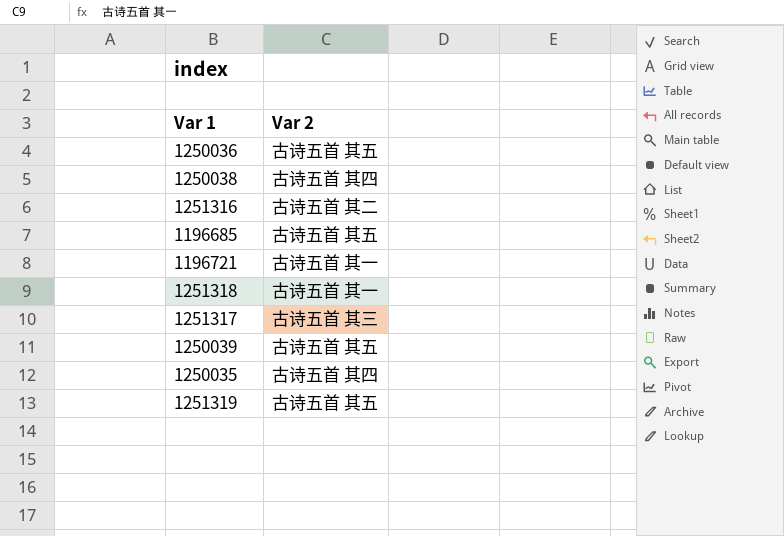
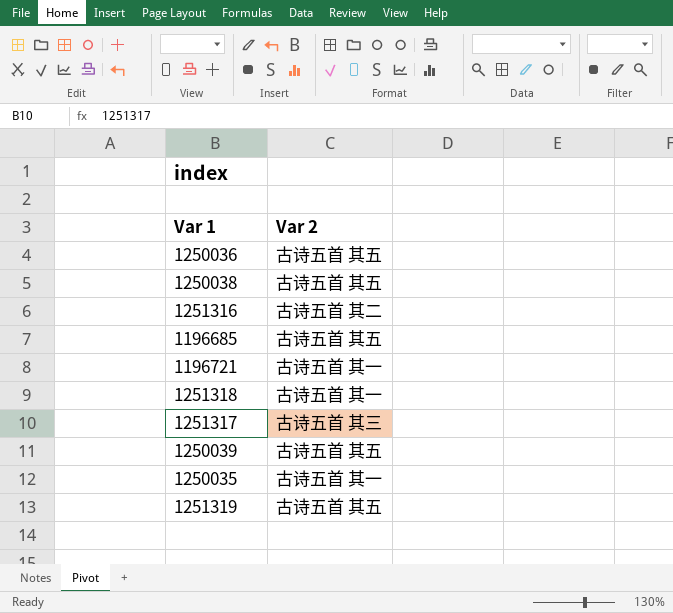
1250038 | Var 2: 古诗五首 其四 -> 古诗五首 其五
1250035 | Var 2: 古诗五首 其四 -> 古诗五首 其一

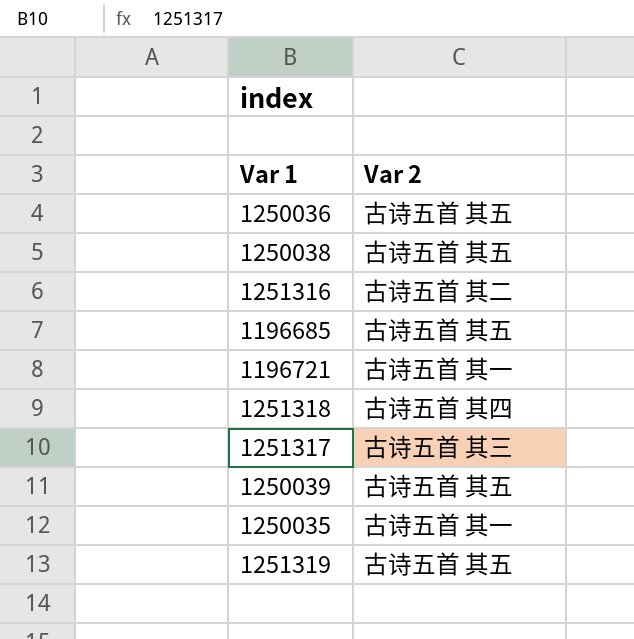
1251318 | Var 2: 古诗五首 其一 -> 古诗五首 其四

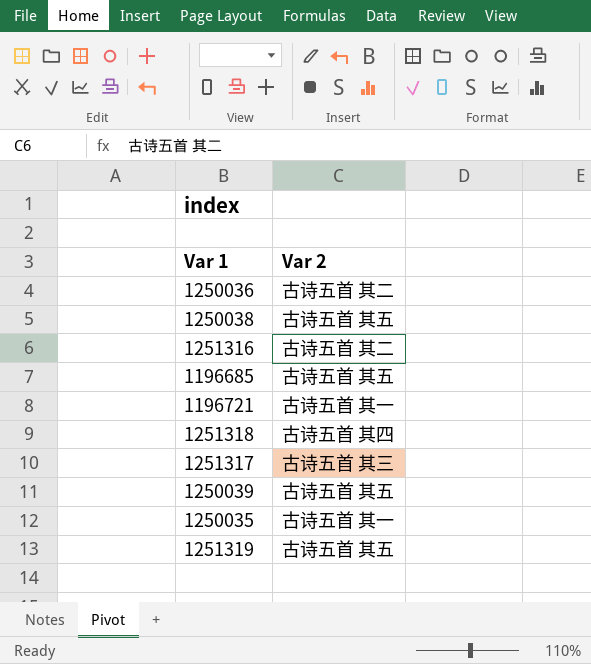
1250036 | Var 2: 古诗五首 其五 -> 古诗五首 其二

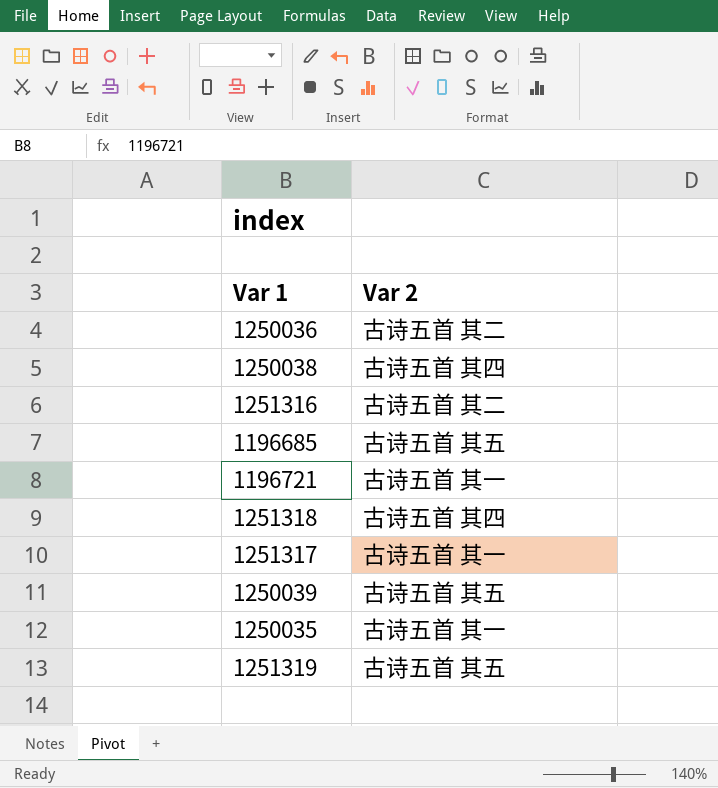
1250038 | Var 2: 古诗五首 其五 -> 古诗五首 其四
1251317 | Var 2: 古诗五首 其三 -> 古诗五首 其一

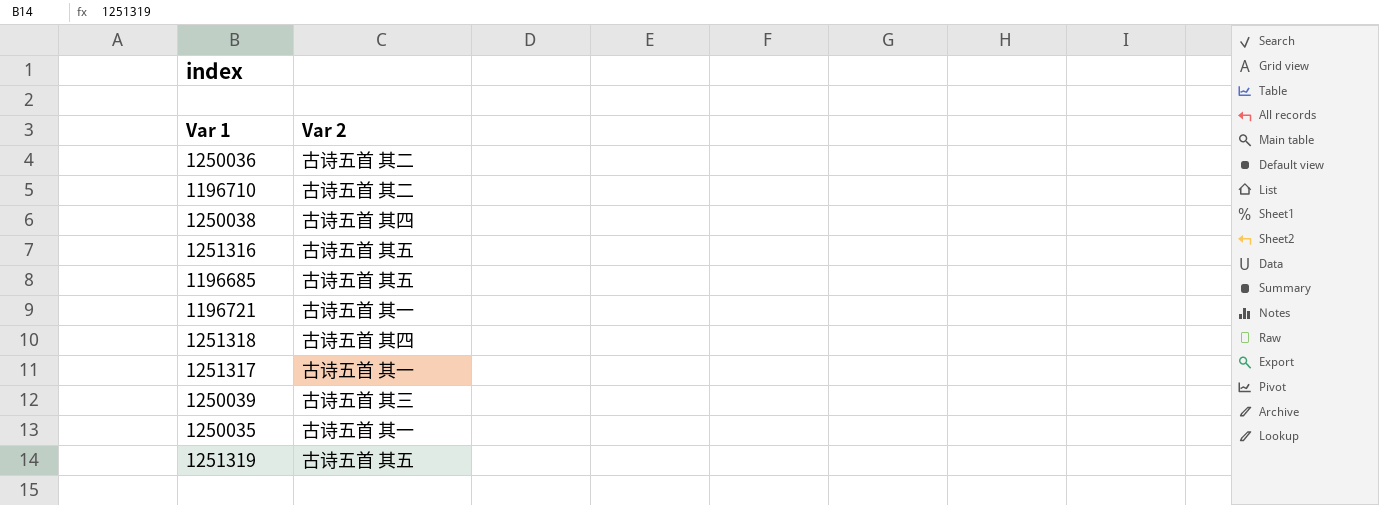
row 1196710: none -> 古诗五首 其二
1251316 | Var 2: 古诗五首 其二 -> 古诗五首 其五
1250039 | Var 2: 古诗五首 其五 -> 古诗五首 其三

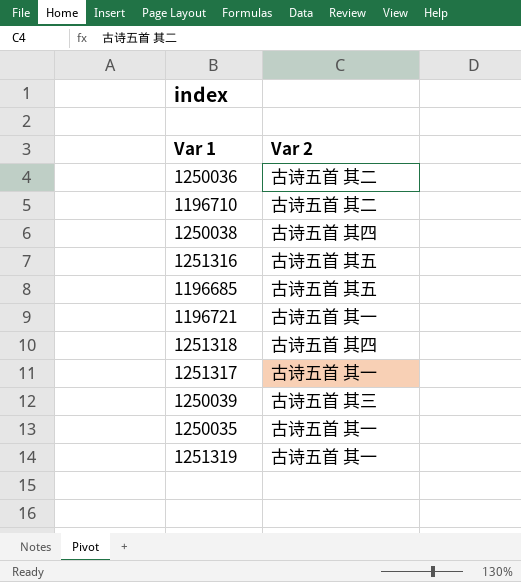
1251319 | Var 2: 古诗五首 其五 -> 古诗五首 其一

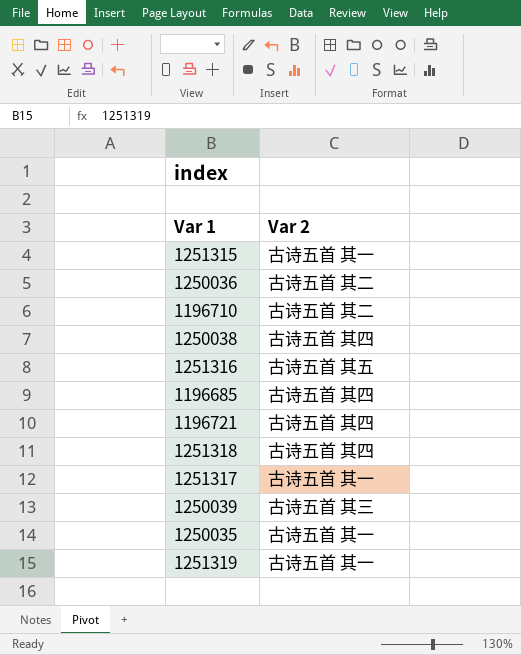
row 1251315: none -> 古诗五首 其一
1196685 | Var 2: 古诗五首 其五 -> 古诗五首 其四
1196721 | Var 2: 古诗五首 其一 -> 古诗五首 其四

